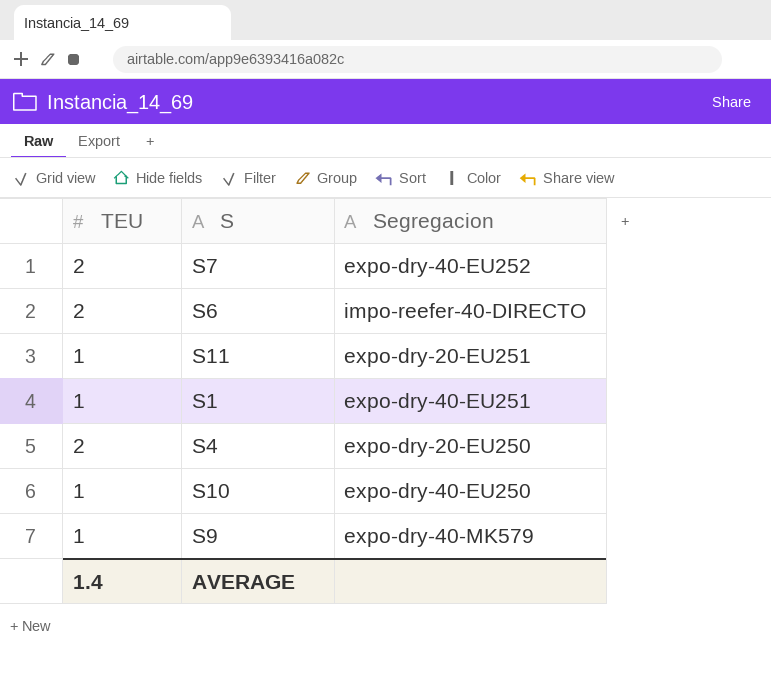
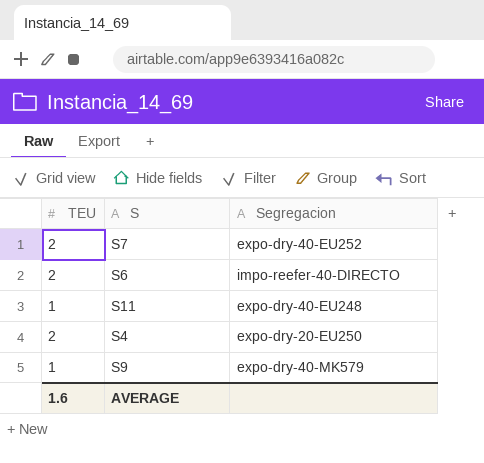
row S1: 1 | expo-dry-40-EU251 -> none
row S10: 1 | expo-dry-40-EU250 -> none
S11 | Segregacion: expo-dry-20-EU251 -> expo-dry-40-EU248
AVERAGE | TEU: 1.4 -> 1.6

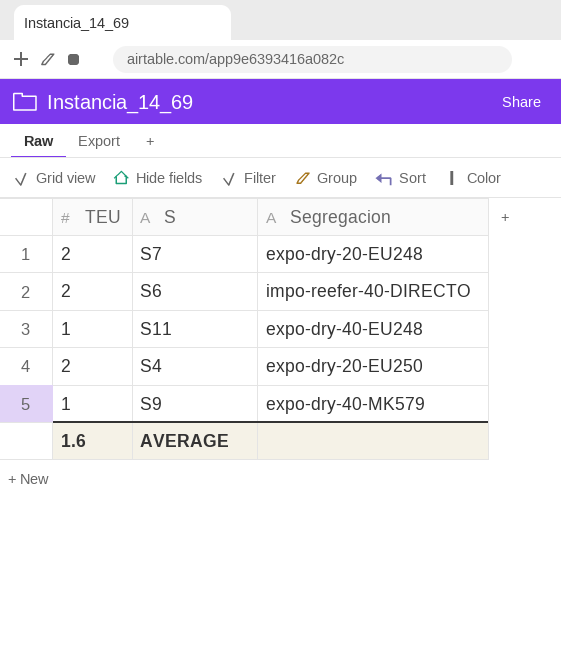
S7 | Segregacion: expo-dry-40-EU252 -> expo-dry-20-EU248

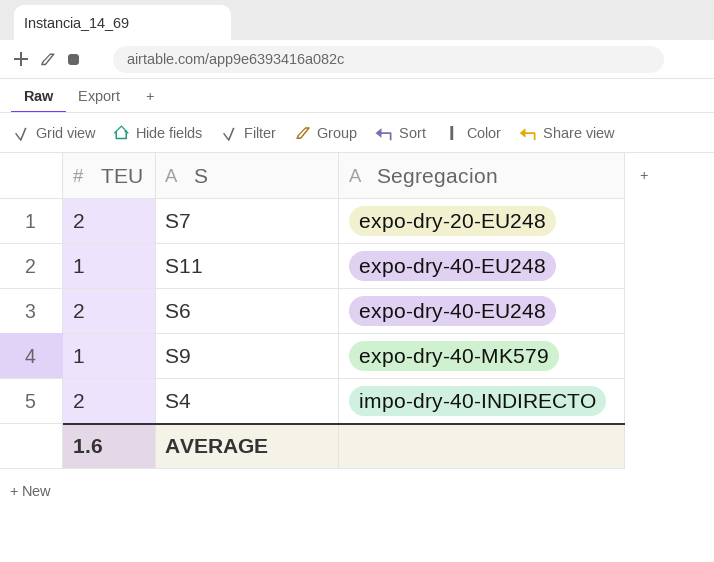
row order: none -> Segregacion ascending
S6 | Segregacion: impo-reefer-40-DIRECTO -> expo-dry-40-EU248
S4 | Segregacion: expo-dry-20-EU250 -> impo-dry-40-INDIRECTO

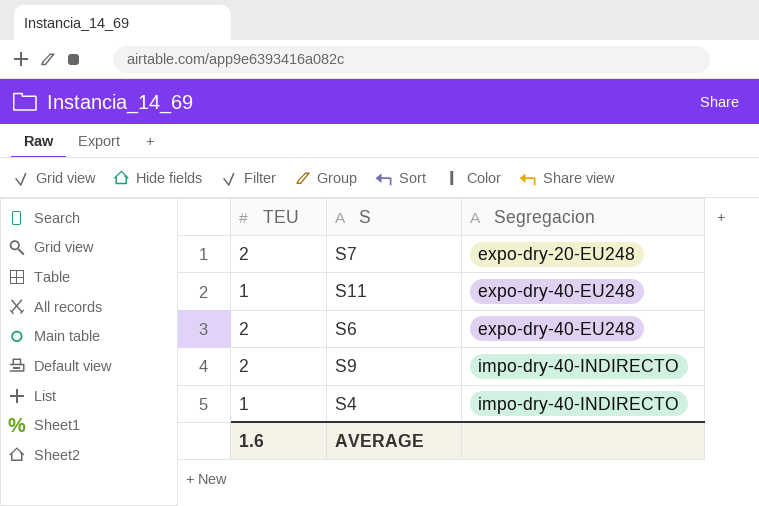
S9 | TEU: 1 -> 2
S9 | Segregacion: expo-dry-40-MK579 -> impo-dry-40-INDIRECTO
S4 | TEU: 2 -> 1

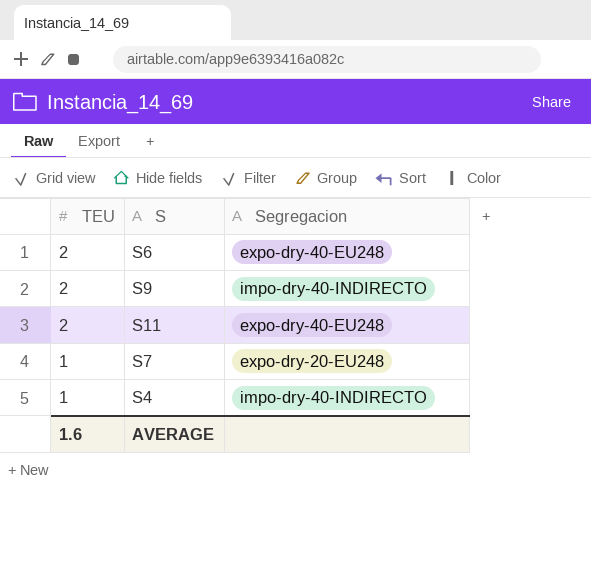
row order: Segregacion ascending -> TEU descending
S11 | TEU: 1 -> 2
S7 | TEU: 2 -> 1

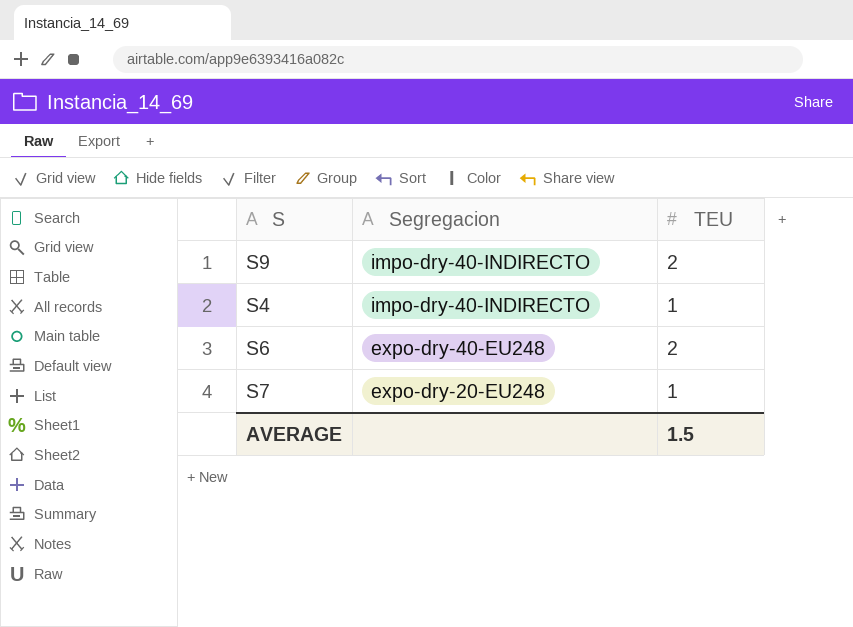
row order: TEU descending -> Segregacion descending
column TEU | position: 1 -> 3
row S11: 2 | expo-dry-40-EU248 -> none
AVERAGE | TEU: 1.6 -> 1.5

